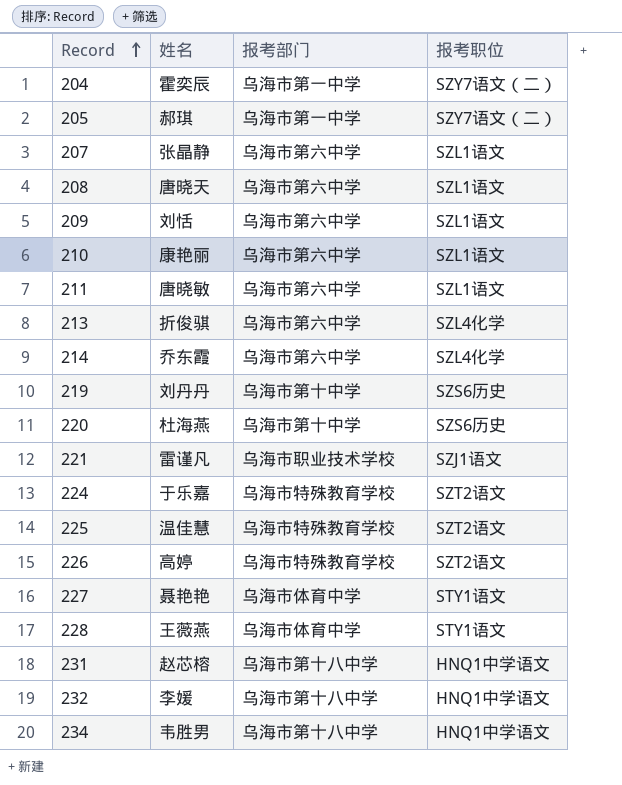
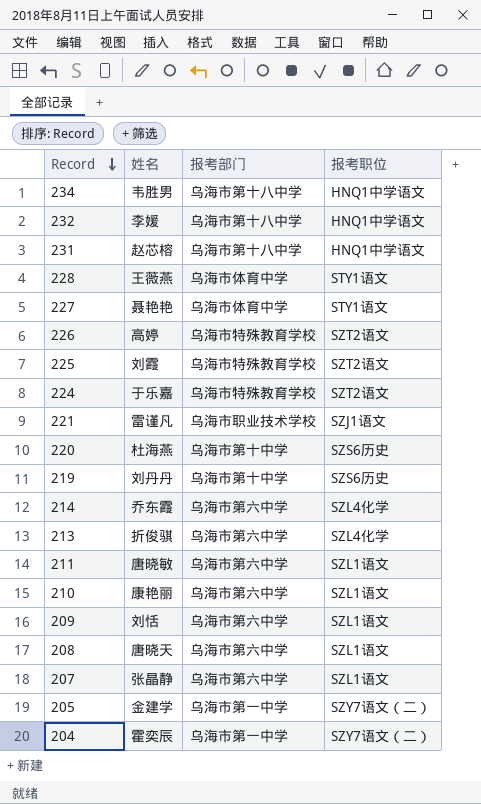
row order: Record ascending -> Record descending
225 | 姓名: 温佳慧 -> 刘霞
205 | 姓名: 郝琪 -> 金建学

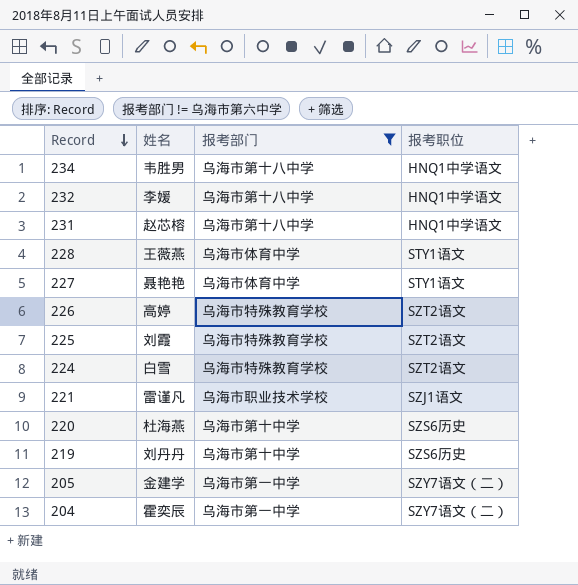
filter: none -> 报考部门 != 乌海市第六中学
224 | 姓名: 于乐嘉 -> 白雪

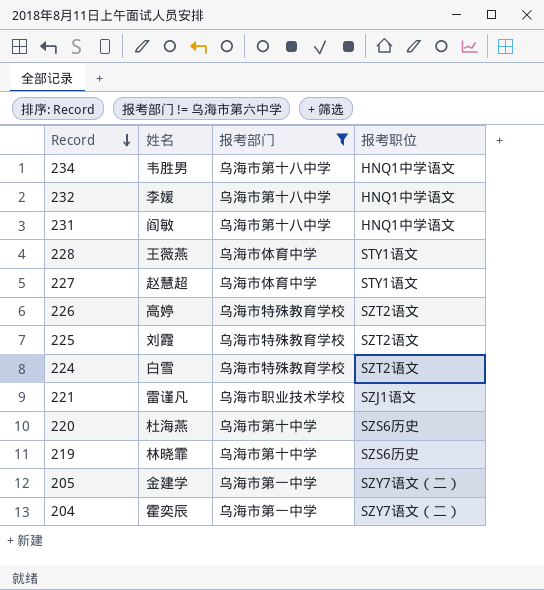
231 | 姓名: 赵芯榕 -> 阎敏
227 | 姓名: 聂艳艳 -> 赵慧超
219 | 姓名: 刘丹丹 -> 林晓霏

